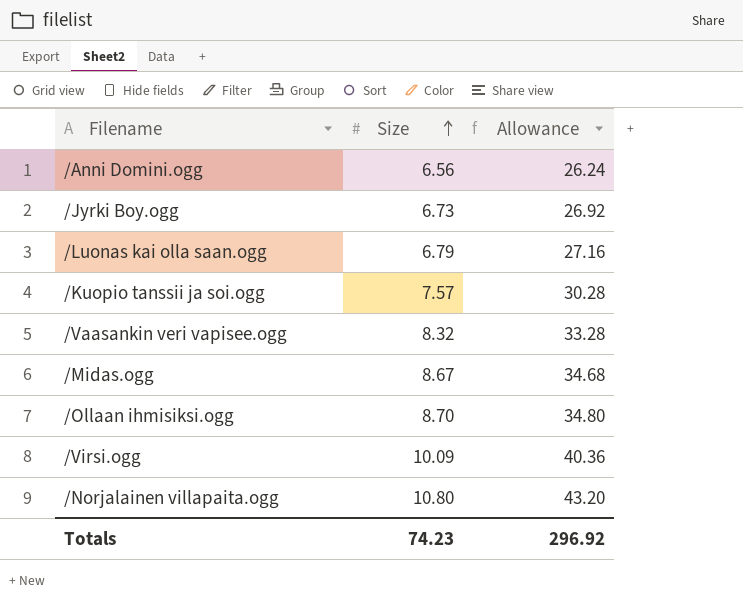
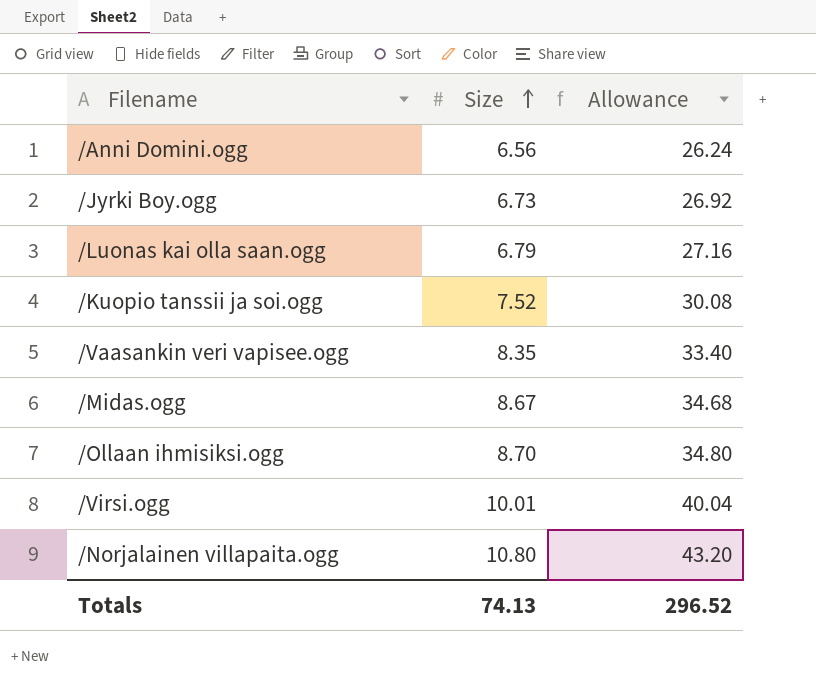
/Kuopio tanssii ja soi.ogg | Size: 7.57 -> 7.52
/Kuopio tanssii ja soi.ogg | Allowance: 30.28 -> 30.08
/Vaasankin veri vapisee.ogg | Size: 8.32 -> 8.35
/Vaasankin veri vapisee.ogg | Allowance: 33.28 -> 33.40
/Virsi.ogg | Size: 10.09 -> 10.01
/Virsi.ogg | Allowance: 40.36 -> 40.04
Totals | Size: 74.23 -> 74.13
Totals | Allowance: 296.92 -> 296.52

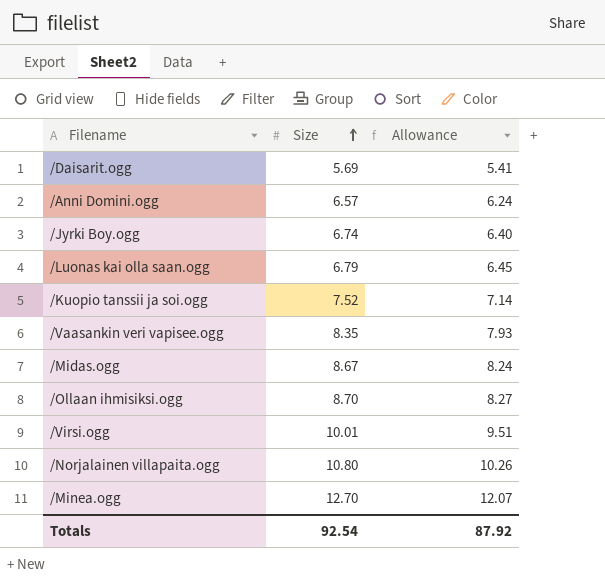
column Allowance | formula: [Size] * 4 -> [Size] * 0.95
row /Daisarit.ogg: none -> 5.69 | 5.41
/Anni Domini.ogg | Size: 6.56 -> 6.57
/Jyrki Boy.ogg | Size: 6.73 -> 6.74
row /Minea.ogg: none -> 12.70 | 12.07
Totals | Size: 74.13 -> 92.54
Totals | Allowance: 296.52 -> 87.92

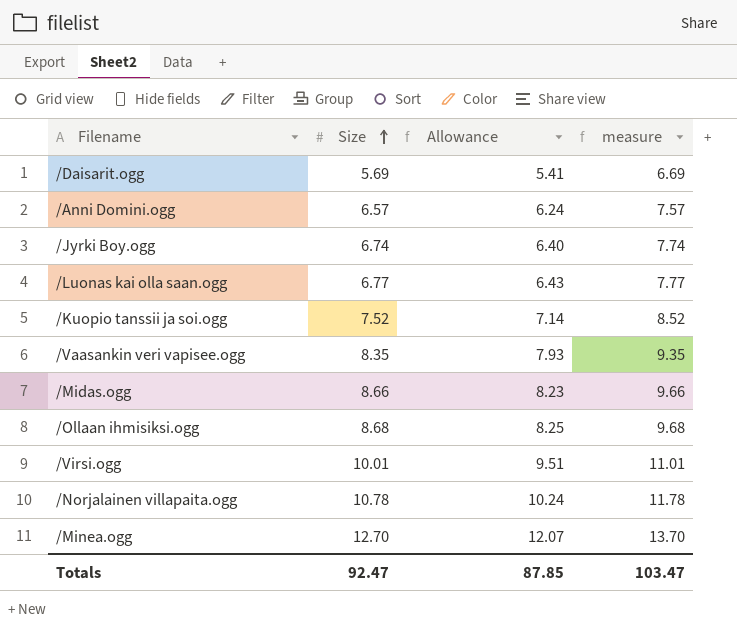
column measure | formula: none -> [Size] + 1
/Luonas kai olla saan.ogg | Size: 6.79 -> 6.77
/Luonas kai olla saan.ogg | Allowance: 6.45 -> 6.43
/Midas.ogg | Size: 8.67 -> 8.66
/Midas.ogg | Allowance: 8.24 -> 8.23
/Ollaan ihmisiksi.ogg | Size: 8.70 -> 8.68
/Ollaan ihmisiksi.ogg | Allowance: 8.27 -> 8.25
/Norjalainen villapaita.ogg | Size: 10.80 -> 10.78
/Norjalainen villapaita.ogg | Allowance: 10.26 -> 10.24
Totals | Size: 92.54 -> 92.47
Totals | Allowance: 87.92 -> 87.85

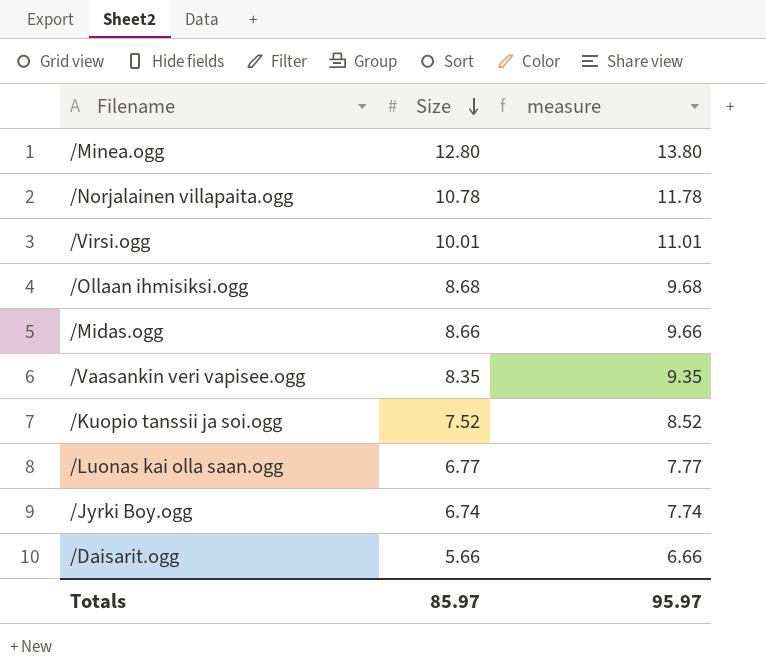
row order: Size ascending -> Size descending
column Allowance | formula: [Size] * 0.95 -> none
row /Anni Domini.ogg: 6.57 | 6.24 | 7.57 -> none
/Minea.ogg | Size: 12.70 -> 12.80
/Minea.ogg | measure: 13.70 -> 13.80
/Daisarit.ogg | Size: 5.69 -> 5.66
/Daisarit.ogg | measure: 6.69 -> 6.66
Totals | Size: 92.47 -> 85.97
Totals | measure: 103.47 -> 95.97

